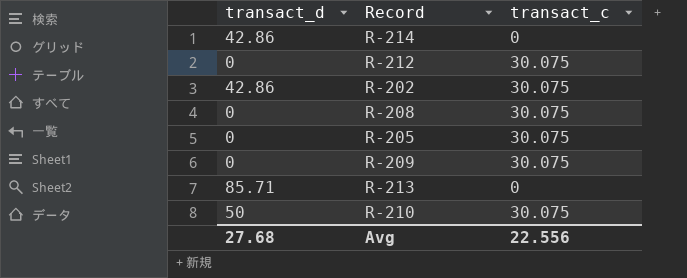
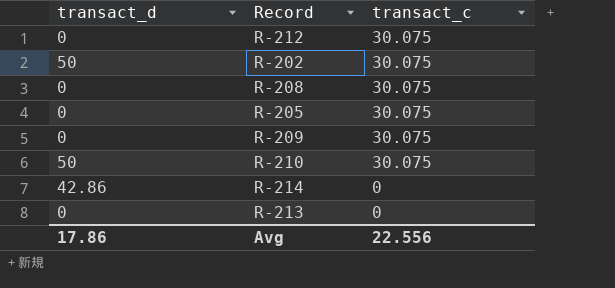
row order: none -> transact_c descending
R-202 | transact_d: 42.86 -> 50
R-213 | transact_d: 85.71 -> 0
Avg | transact_d: 27.68 -> 17.86

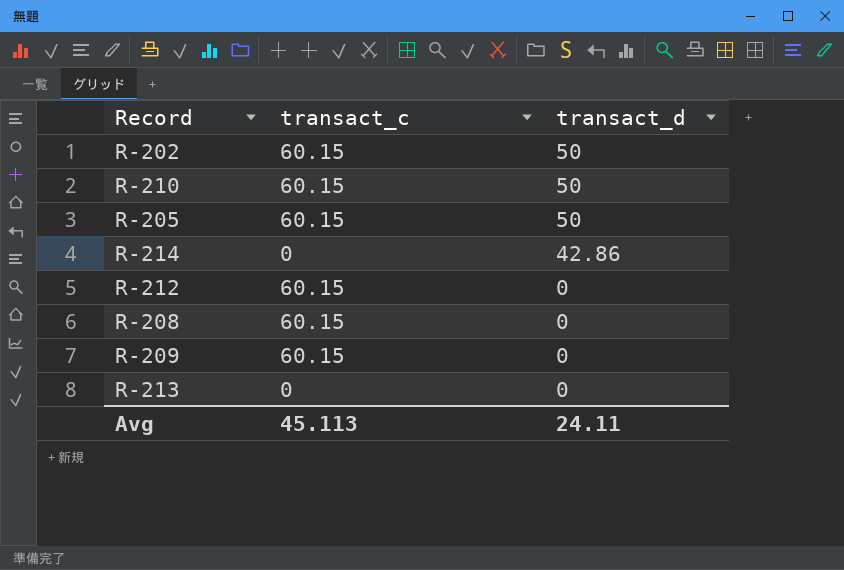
row order: transact_c descending -> transact_d descending
column transact_d | position: 1 -> 3
R-202 | transact_c: 30.075 -> 60.15
R-210 | transact_c: 30.075 -> 60.15
R-205 | transact_c: 30.075 -> 60.15
R-205 | transact_d: 0 -> 50
R-212 | transact_c: 30.075 -> 60.15
R-208 | transact_c: 30.075 -> 60.15
R-209 | transact_c: 30.075 -> 60.15
Avg | transact_c: 22.556 -> 45.113
Avg | transact_d: 17.86 -> 24.11

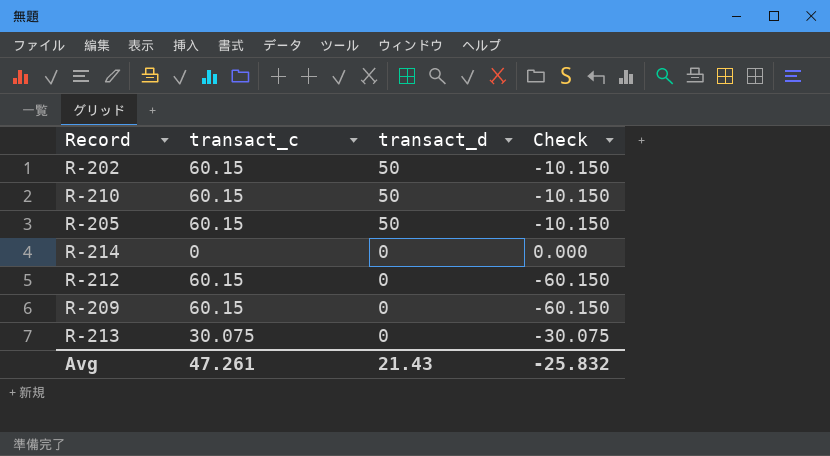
column Check | formula: none -> [transact_d] - [transact_c]
row R-208: 60.15 | 0 -> none
R-214 | transact_d: 42.86 -> 0
R-213 | transact_c: 0 -> 30.075
Avg | transact_c: 45.113 -> 47.261
Avg | transact_d: 24.11 -> 21.43

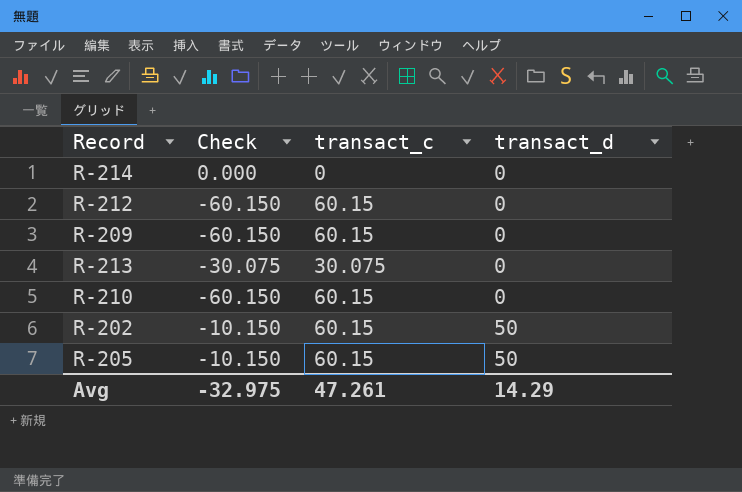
row order: transact_d descending -> transact_d ascending
column Check | position: 4 -> 2
R-210 | Check: -10.150 -> -60.150
R-210 | transact_d: 50 -> 0
Avg | Check: -25.832 -> -32.975
Avg | transact_d: 21.43 -> 14.29

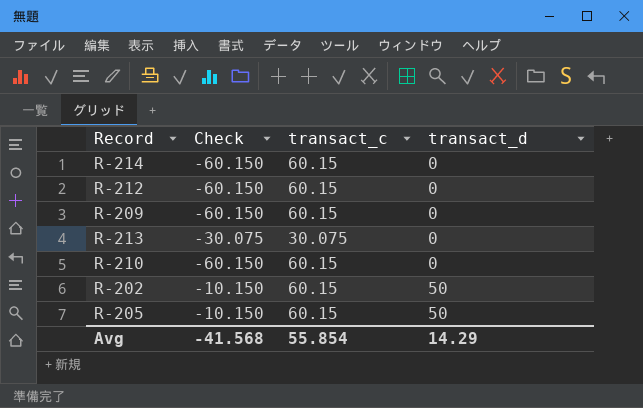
R-214 | Check: 0.000 -> -60.150
R-214 | transact_c: 0 -> 60.15
Avg | Check: -32.975 -> -41.568
Avg | transact_c: 47.261 -> 55.854

